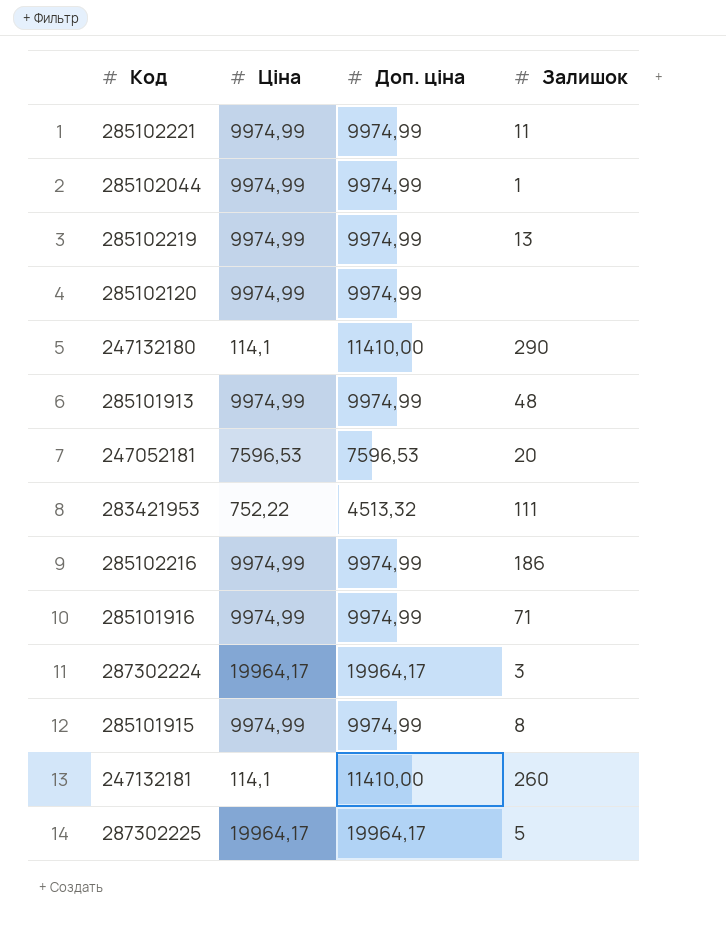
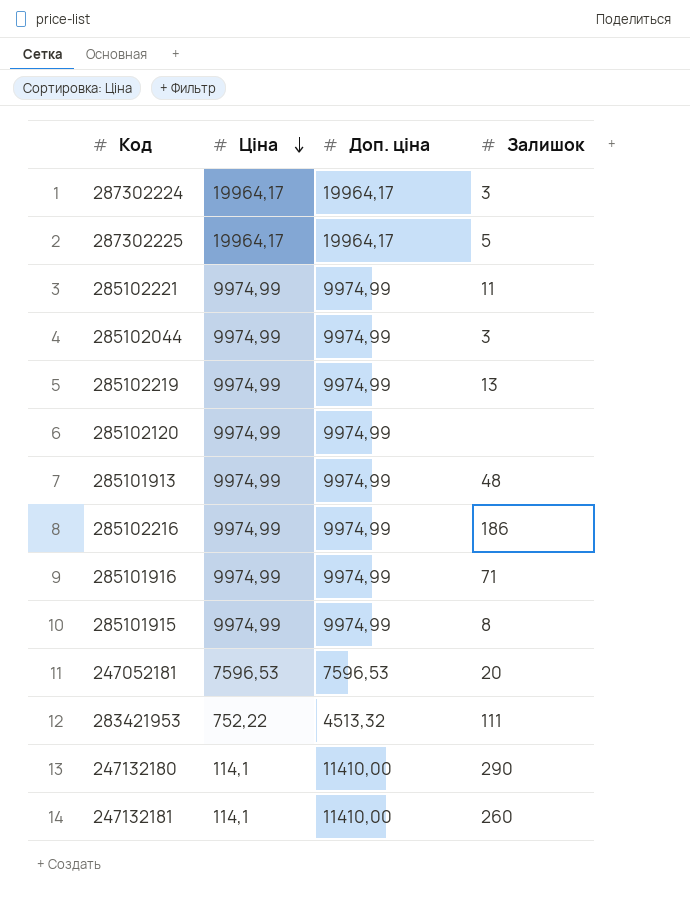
row order: none -> Ціна descending
285102044 | Залишок: 1 -> 3

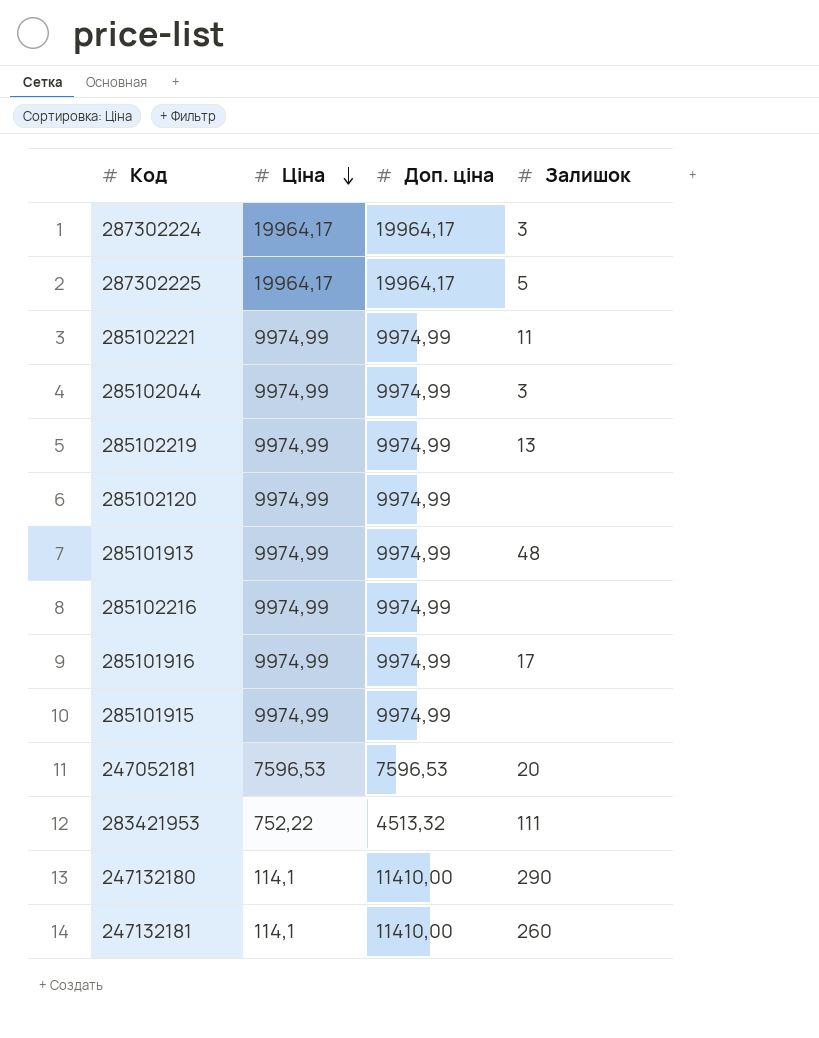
285102216 | Залишок: 186 -> none
285101916 | Залишок: 71 -> 17
285101915 | Залишок: 8 -> none

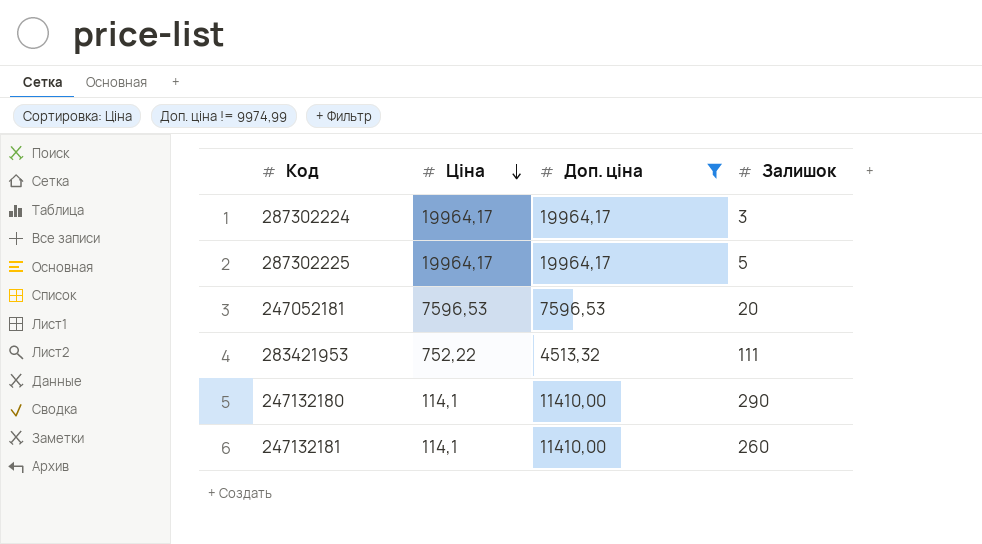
filter: none -> Доп. ціна != 9974,99

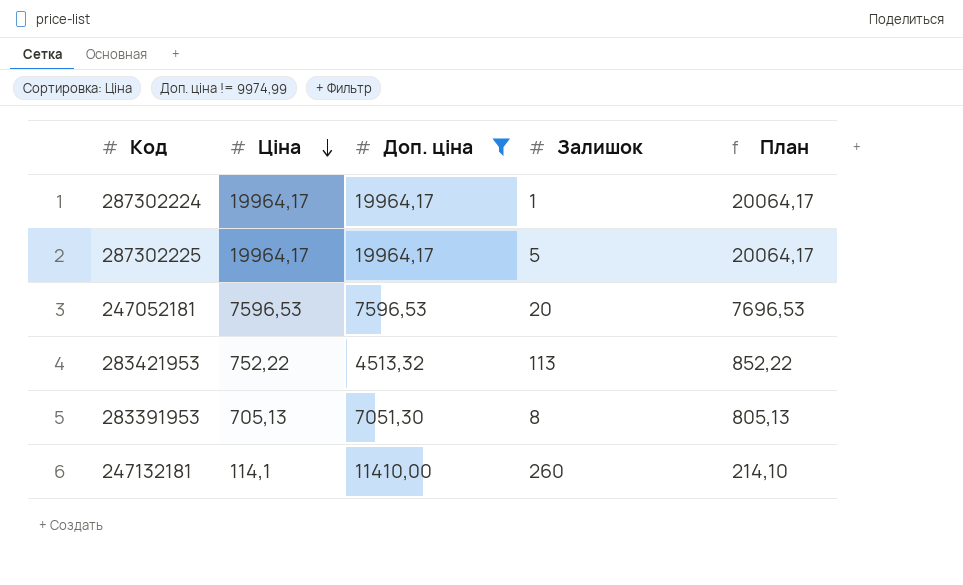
column План | formula: none -> [Ціна] + 100
row 247132180: 114,1 | 11410,00 | 290 -> none
287302224 | Залишок: 3 -> 1
283421953 | Залишок: 111 -> 113
row 283391953: none -> 705,13 | 7051,30 | 8 | 805,13

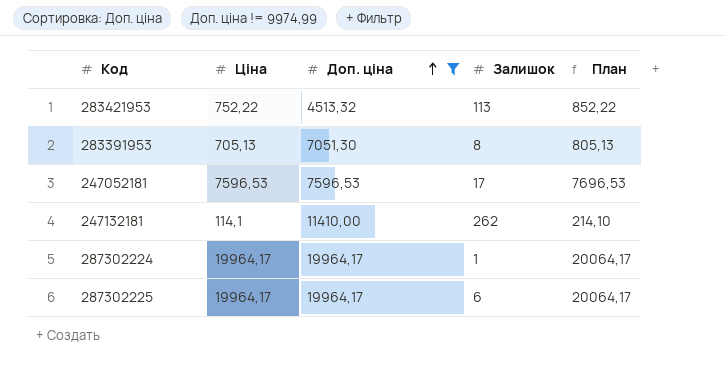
row order: Ціна descending -> Доп. ціна ascending
247052181 | Залишок: 20 -> 17
247132181 | Залишок: 260 -> 262
287302225 | Залишок: 5 -> 6

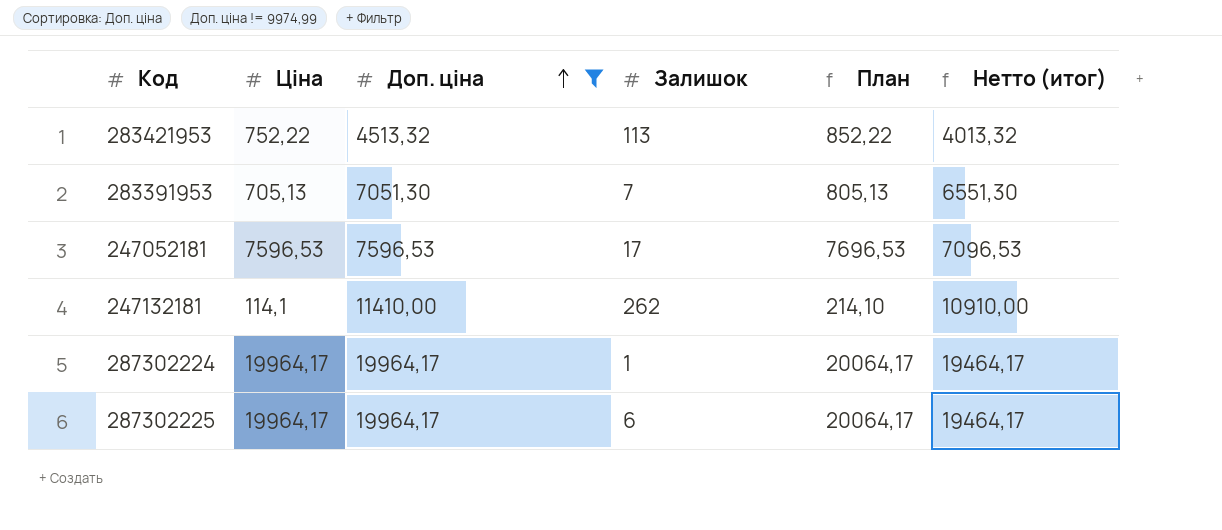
column Нетто (итог) | formula: none -> [Доп. ціна] - 500
283391953 | Залишок: 8 -> 7

